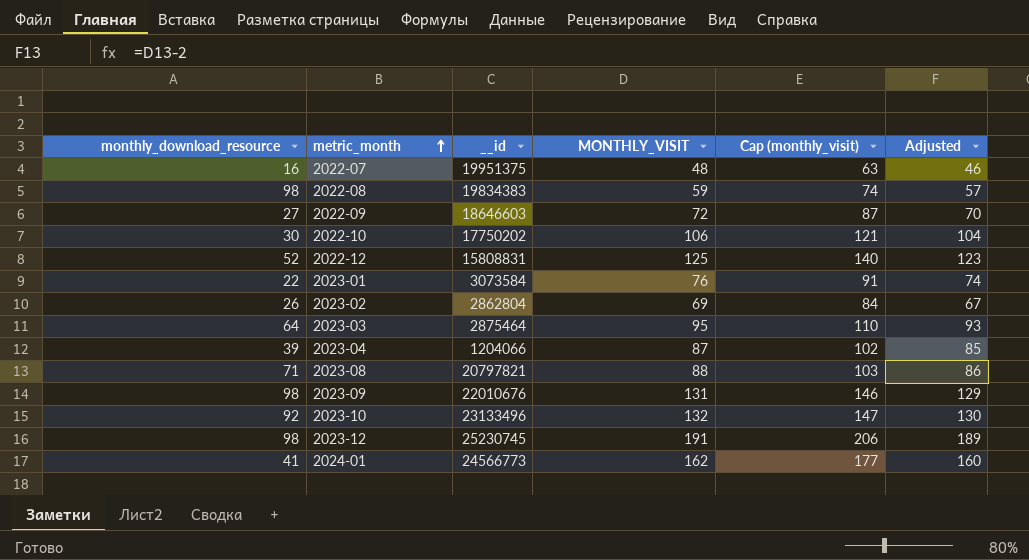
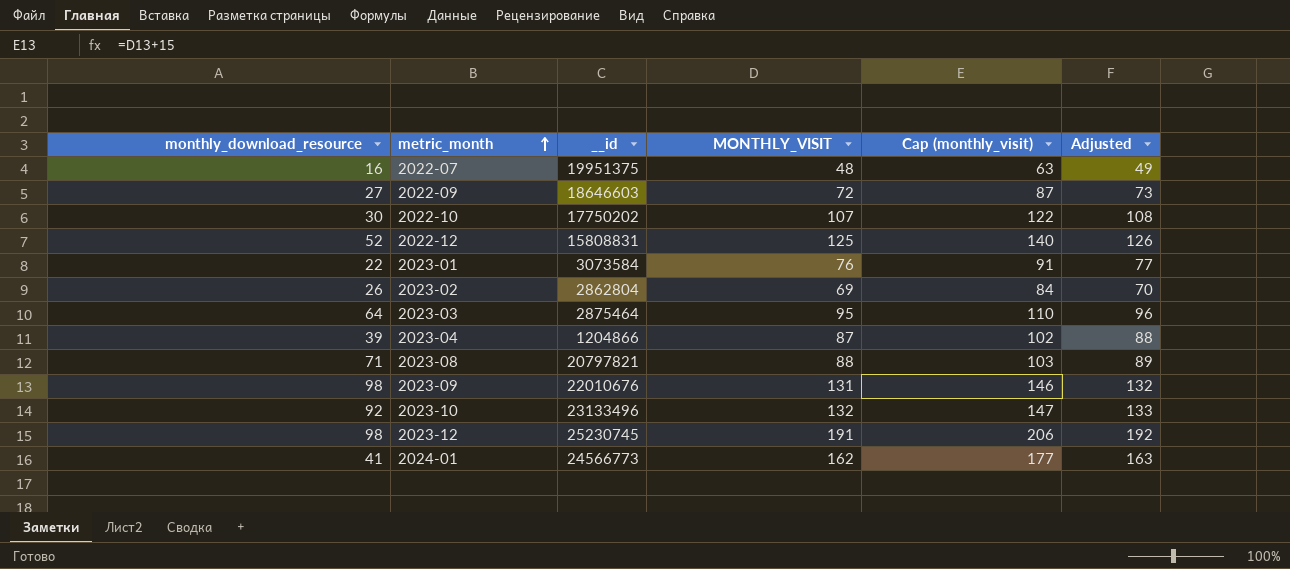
column Adjusted | formula: [MONTHLY_VISIT] - 2 -> [MONTHLY_VISIT] + 1
row 2022-08: 98 | 19834383 | 59 | 74 | 57 -> none
2022-10 | MONTHLY_VISIT: 106 -> 107
2022-10 | Cap (monthly_visit): 121 -> 122
2023-04 | __id: 1204066 -> 1204866

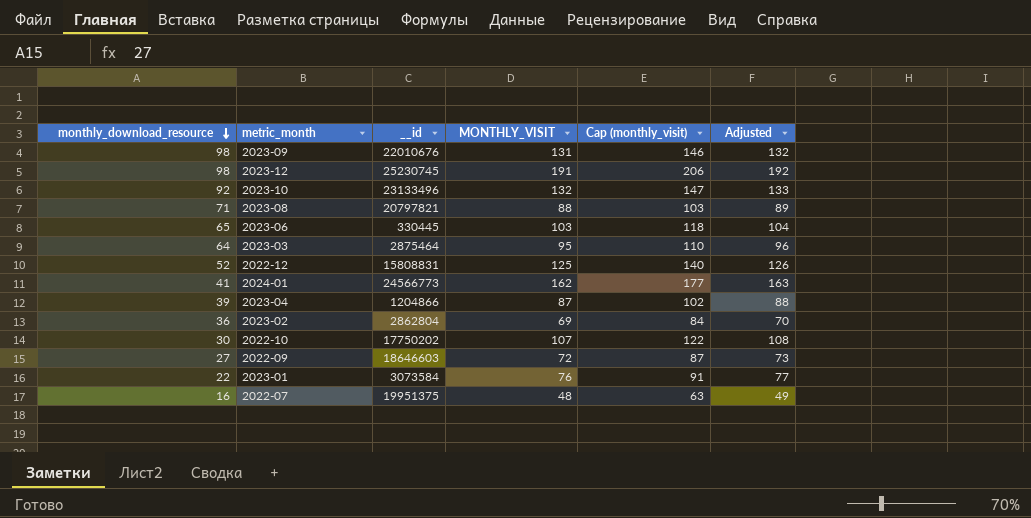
row order: metric_month ascending -> monthly_download_resource descending
row 2023-06: none -> 65 | 330445 | 103 | 118 | 104
2023-02 | monthly_download_resource: 26 -> 36

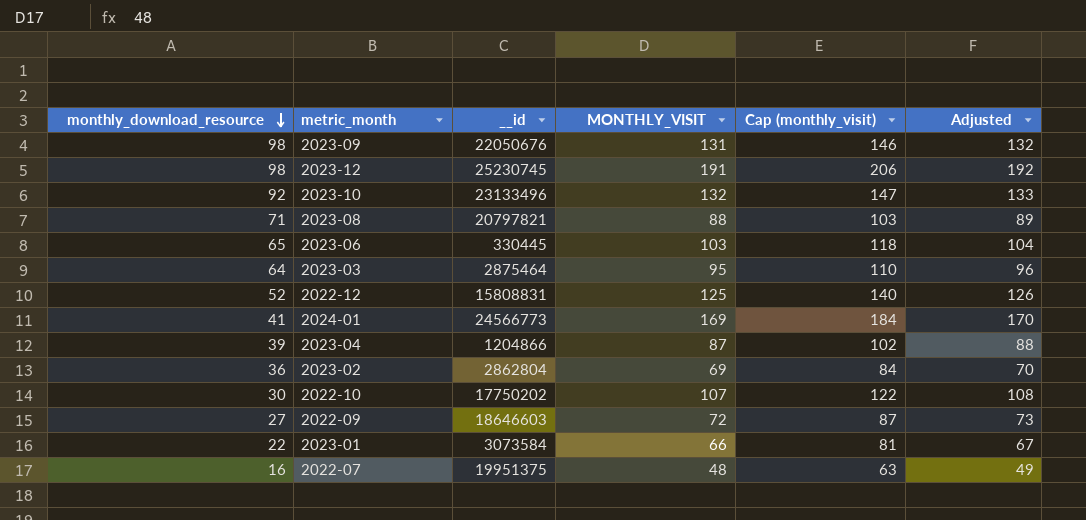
2023-09 | __id: 22010676 -> 22050676
2024-01 | MONTHLY_VISIT: 162 -> 169
2024-01 | Cap (monthly_visit): 177 -> 184
2024-01 | Adjusted: 163 -> 170
2023-01 | MONTHLY_VISIT: 76 -> 66
2023-01 | Cap (monthly_visit): 91 -> 81
2023-01 | Adjusted: 77 -> 67

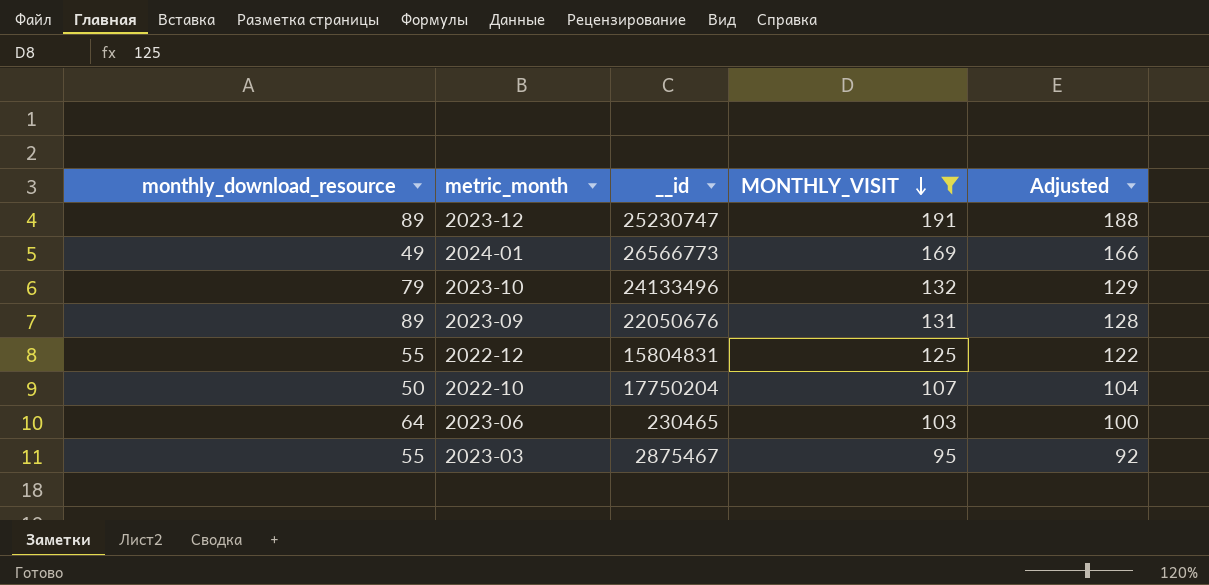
filter: none -> MONTHLY_VISIT >= 95
row order: monthly_download_resource descending -> MONTHLY_VISIT descending
column Cap (monthly_visit) | formula: [MONTHLY_VISIT] + 15 -> none
column Adjusted | formula: [MONTHLY_VISIT] + 1 -> [MONTHLY_VISIT] - 3
2023-12 | monthly_download_resource: 98 -> 89
2023-12 | __id: 25230745 -> 25230747
2024-01 | monthly_download_resource: 41 -> 49
2024-01 | __id: 24566773 -> 26566773
2023-10 | monthly_download_resource: 92 -> 79
2023-10 | __id: 23133496 -> 24133496
2023-09 | monthly_download_resource: 98 -> 89
2022-12 | monthly_download_resource: 52 -> 55
2022-12 | __id: 15808831 -> 15804831
2022-10 | monthly_download_resource: 30 -> 50
2022-10 | __id: 17750202 -> 17750204
2023-06 | monthly_download_resource: 65 -> 64
2023-06 | __id: 330445 -> 230465
2023-03 | monthly_download_resource: 64 -> 55
2023-03 | __id: 2875464 -> 2875467

